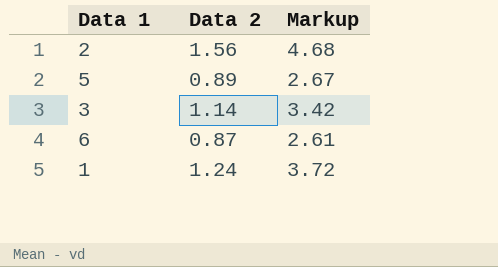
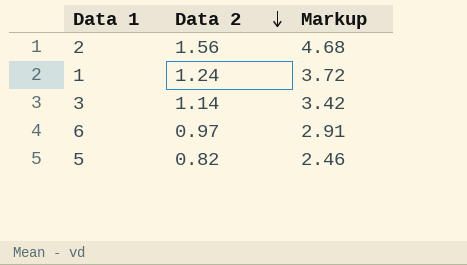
row order: none -> Data 2 descending
6 | Data 2: 0.87 -> 0.97
6 | Markup: 2.61 -> 2.91
5 | Data 2: 0.89 -> 0.82
5 | Markup: 2.67 -> 2.46

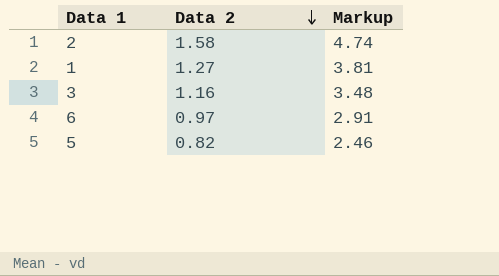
2 | Data 2: 1.56 -> 1.58
2 | Markup: 4.68 -> 4.74
1 | Data 2: 1.24 -> 1.27
1 | Markup: 3.72 -> 3.81
3 | Data 2: 1.14 -> 1.16
3 | Markup: 3.42 -> 3.48

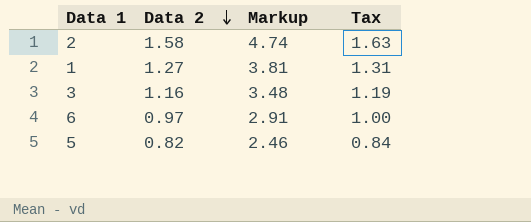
column Tax | formula: none -> [Data 2] * 1.03

